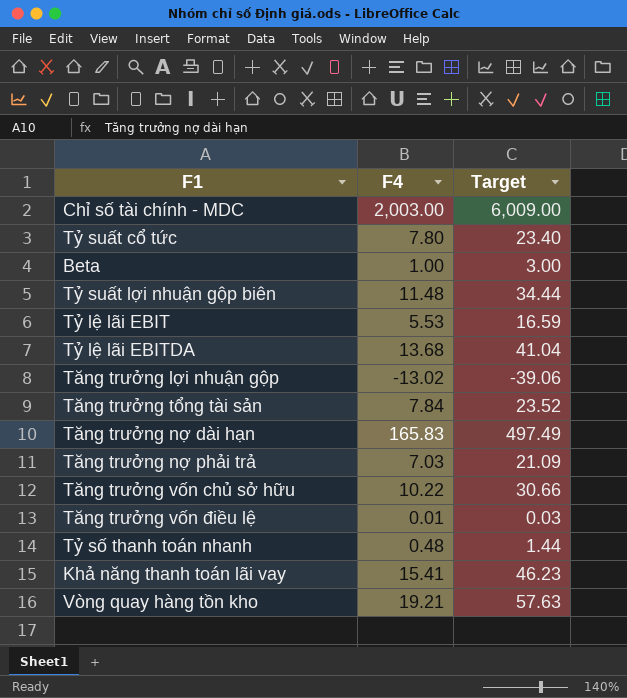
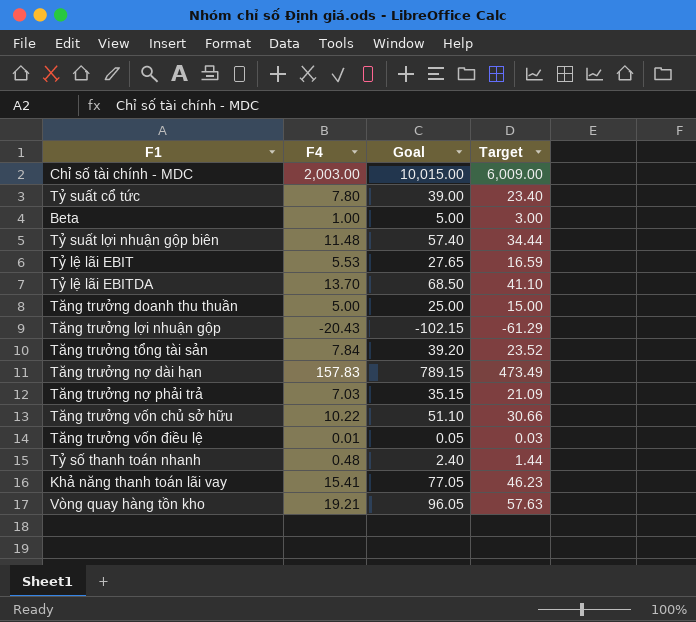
column Goal | formula: none -> [F4] * 5
Tỷ lệ lãi EBITDA | F4: 13.68 -> 13.70
Tỷ lệ lãi EBITDA | Target: 41.04 -> 41.10
row Tăng trưởng doanh thu thuần: none -> 5.00 | 25.00 | 15.00
Tăng trưởng lợi nhuận gộp | F4: -13.02 -> -20.43
Tăng trưởng lợi nhuận gộp | Target: -39.06 -> -61.29
Tăng trưởng nợ dài hạn | F4: 165.83 -> 157.83
Tăng trưởng nợ dài hạn | Target: 497.49 -> 473.49

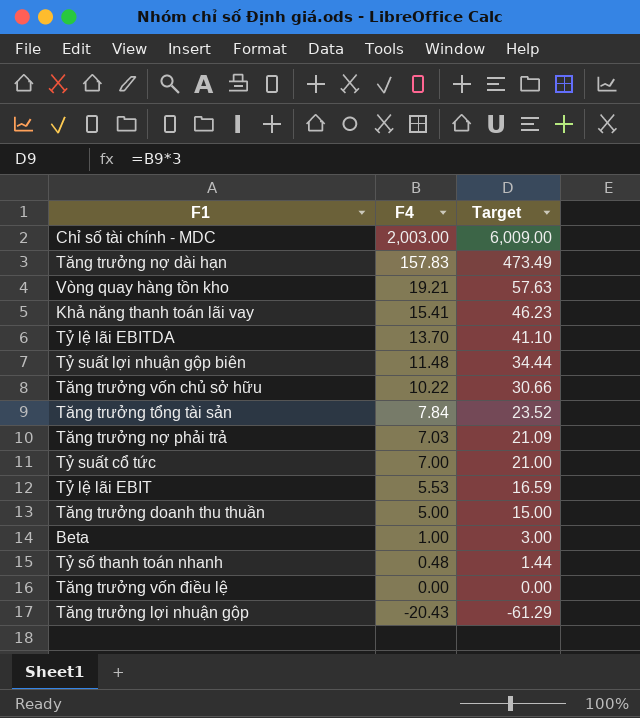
row order: none -> F4 descending
column Goal | formula: [F4] * 5 -> none
Tỷ suất cổ tức | F4: 7.80 -> 7.00
Tỷ suất cổ tức | Target: 23.40 -> 21.00
Tăng trưởng vốn điều lệ | F4: 0.01 -> 0.00
Tăng trưởng vốn điều lệ | Target: 0.03 -> 0.00

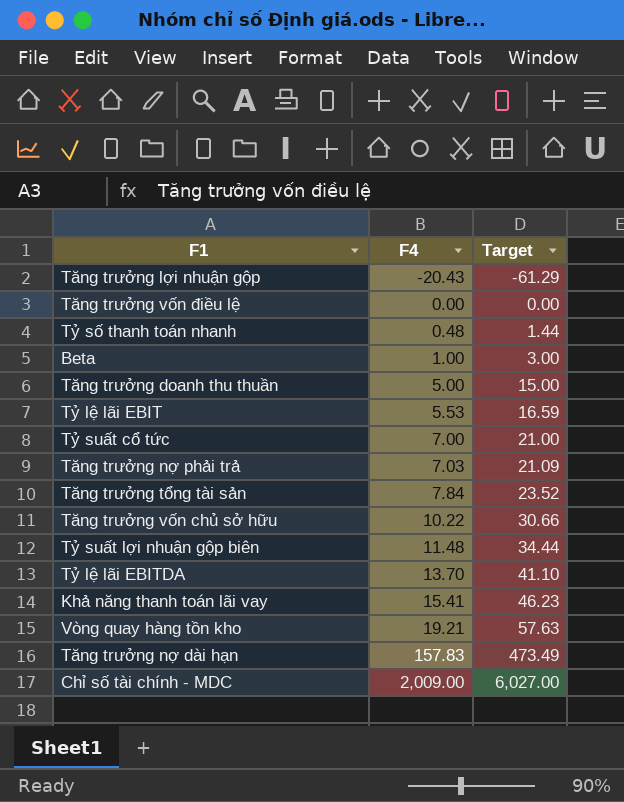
row order: F4 descending -> F4 ascending
Chỉ số tài chính - MDC | F4: 2,003.00 -> 2,009.00
Chỉ số tài chính - MDC | Target: 6,009.00 -> 6,027.00

